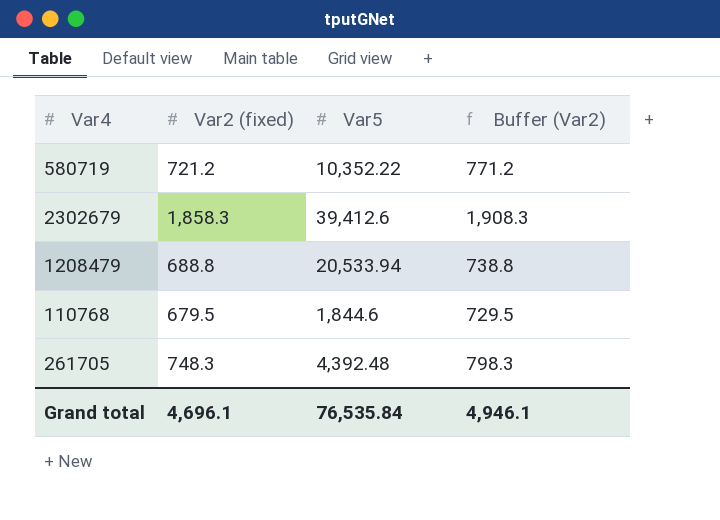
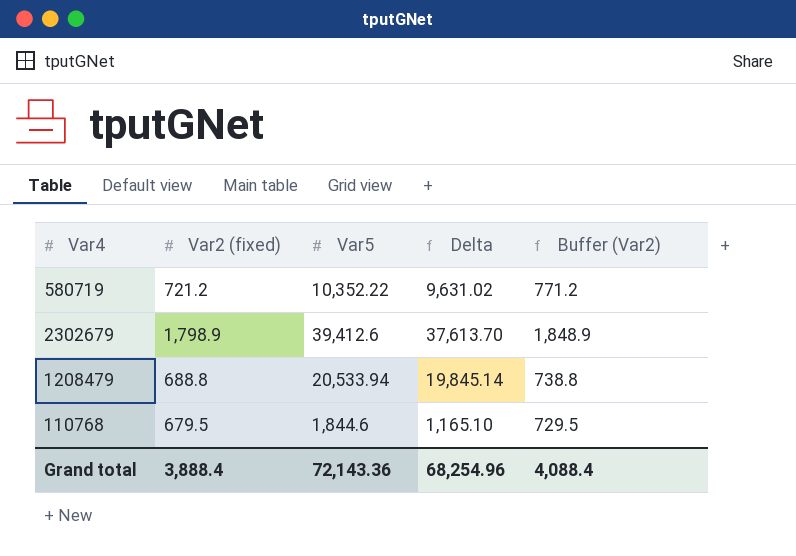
column Delta | formula: none -> [Var5] - [Var2 (fixed)]
row 261705: 748.3 | 4,392.48 | 798.3 -> none
2302679 | Var2 (fixed): 1,858.3 -> 1,798.9
2302679 | Buffer (Var2): 1,908.3 -> 1,848.9
Grand total | Var2 (fixed): 4,696.1 -> 3,888.4
Grand total | Var5: 76,535.84 -> 72,143.36
Grand total | Buffer (Var2): 4,946.1 -> 4,088.4

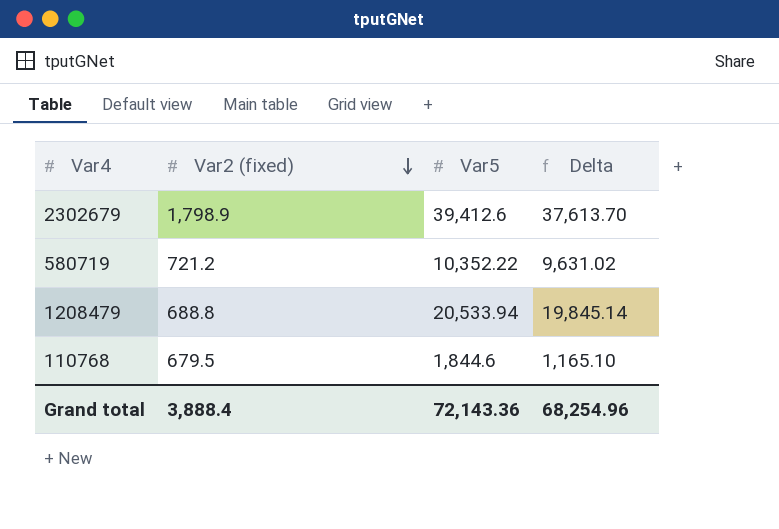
row order: none -> Var2 (fixed) descending
column Buffer (Var2) | formula: [Var2 (fixed)] + 50 -> none

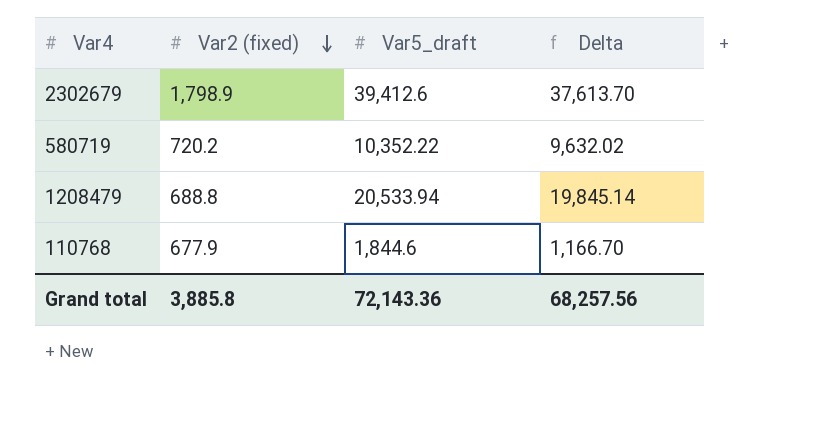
column name: Var5 -> Var5_draft
580719 | Var2 (fixed): 721.2 -> 720.2
580719 | Delta: 9,631.02 -> 9,632.02
110768 | Var2 (fixed): 679.5 -> 677.9
110768 | Delta: 1,165.10 -> 1,166.70
Grand total | Var2 (fixed): 3,888.4 -> 3,885.8
Grand total | Delta: 68,254.96 -> 68,257.56

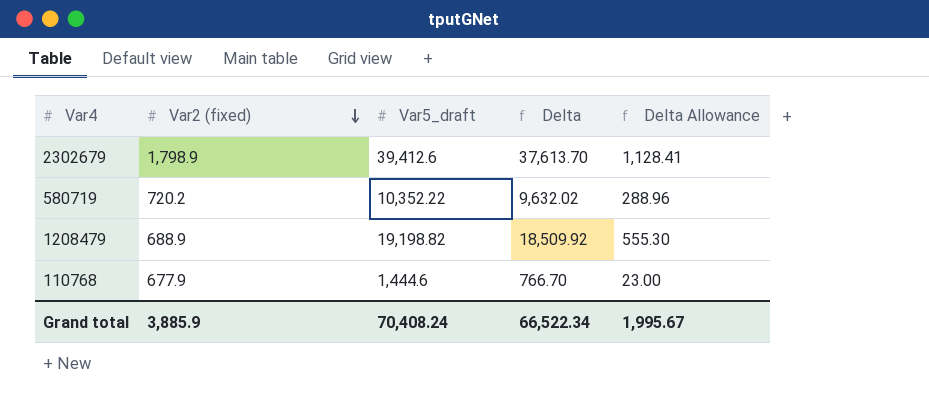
column Delta Allowance | formula: none -> [Delta] * 0.03
1208479 | Var2 (fixed): 688.8 -> 688.9
1208479 | Var5_draft: 20,533.94 -> 19,198.82
1208479 | Delta: 19,845.14 -> 18,509.92
110768 | Var5_draft: 1,844.6 -> 1,444.6
110768 | Delta: 1,166.70 -> 766.70
Grand total | Var2 (fixed): 3,885.8 -> 3,885.9
Grand total | Var5_draft: 72,143.36 -> 70,408.24
Grand total | Delta: 68,257.56 -> 66,522.34

